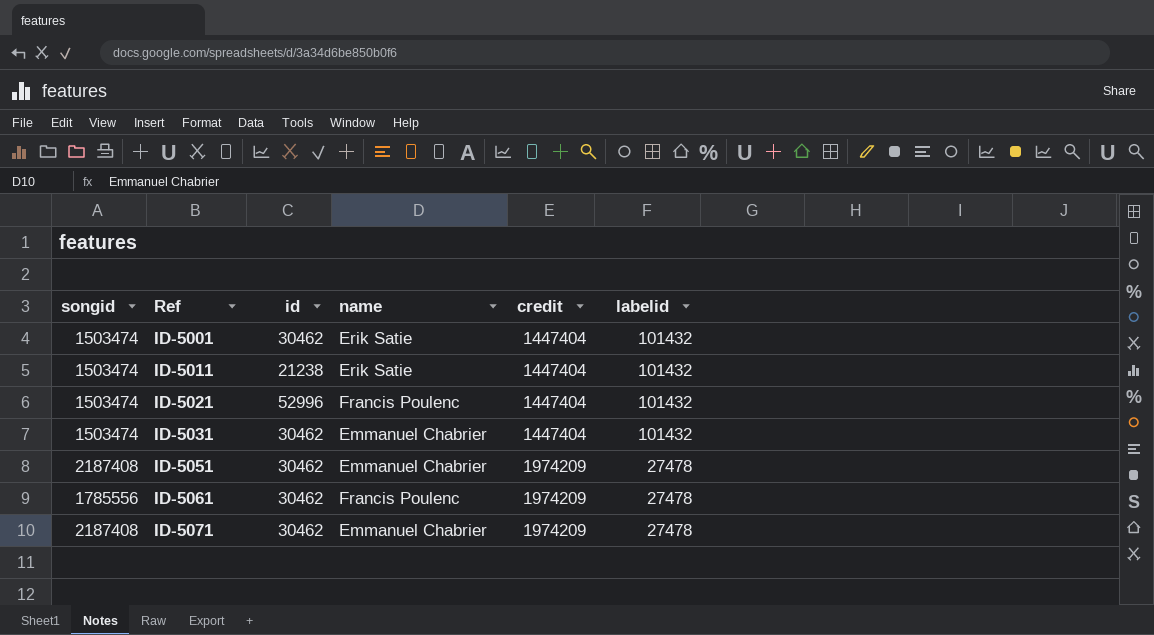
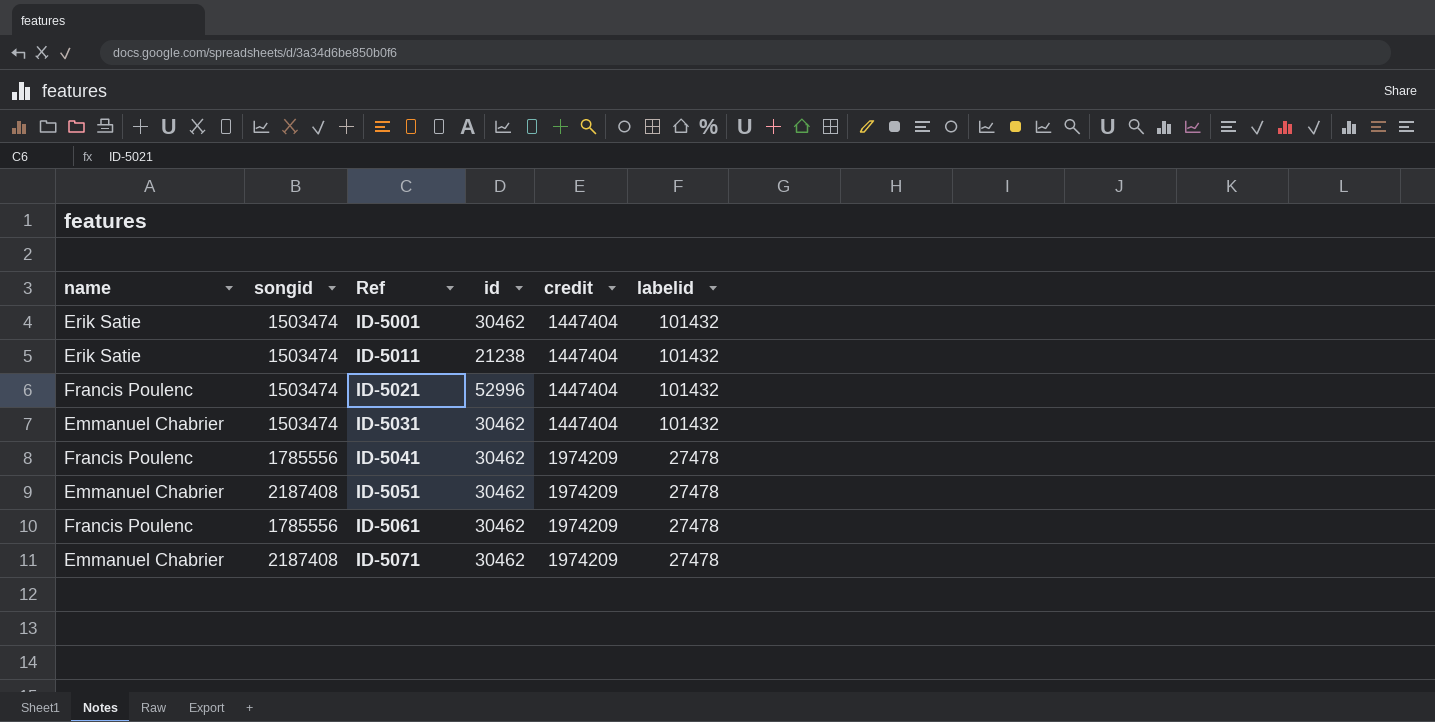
column name | position: 4 -> 1
row ID-5041: none -> Francis Poulenc | 1785556 | 30462 | 1974209 | 27478

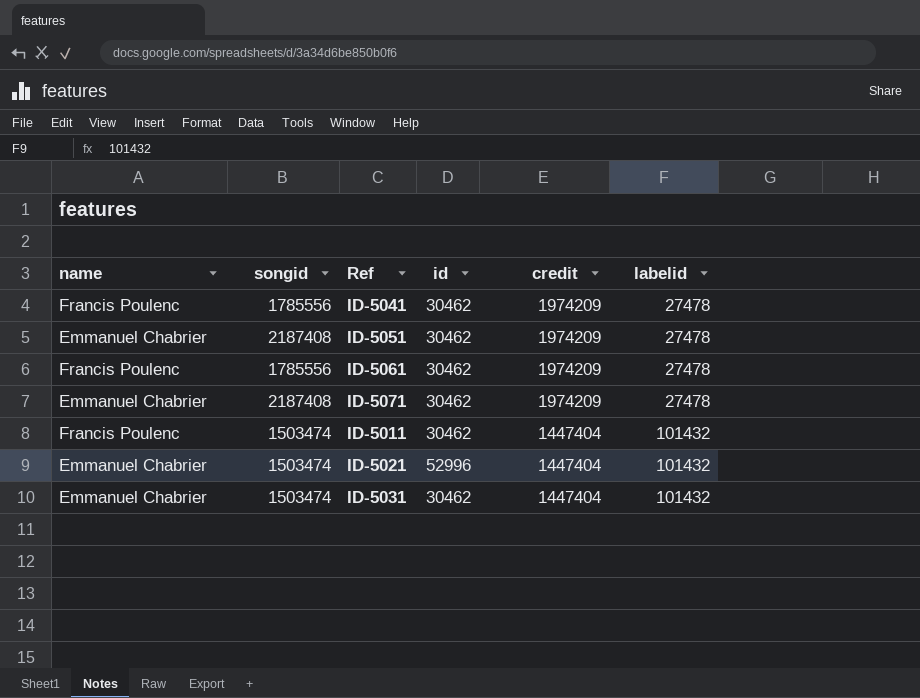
row order: Ref ascending -> credit descending
row ID-5001: Erik Satie | 1503474 | 30462 | 1447404 | 101432 -> none
ID-5011 | name: Erik Satie -> Francis Poulenc
ID-5011 | id: 21238 -> 30462
ID-5021 | name: Francis Poulenc -> Emmanuel Chabrier

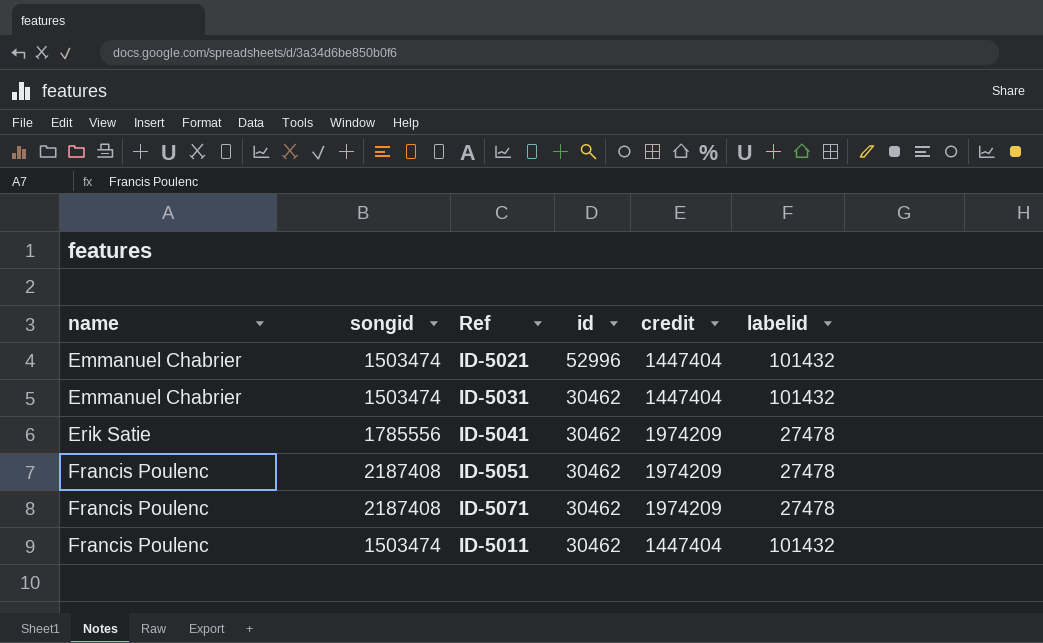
row order: credit descending -> name ascending
row ID-5061: Francis Poulenc | 1785556 | 30462 | 1974209 | 27478 -> none
ID-5041 | name: Francis Poulenc -> Erik Satie
ID-5051 | name: Emmanuel Chabrier -> Francis Poulenc
ID-5071 | name: Emmanuel Chabrier -> Francis Poulenc

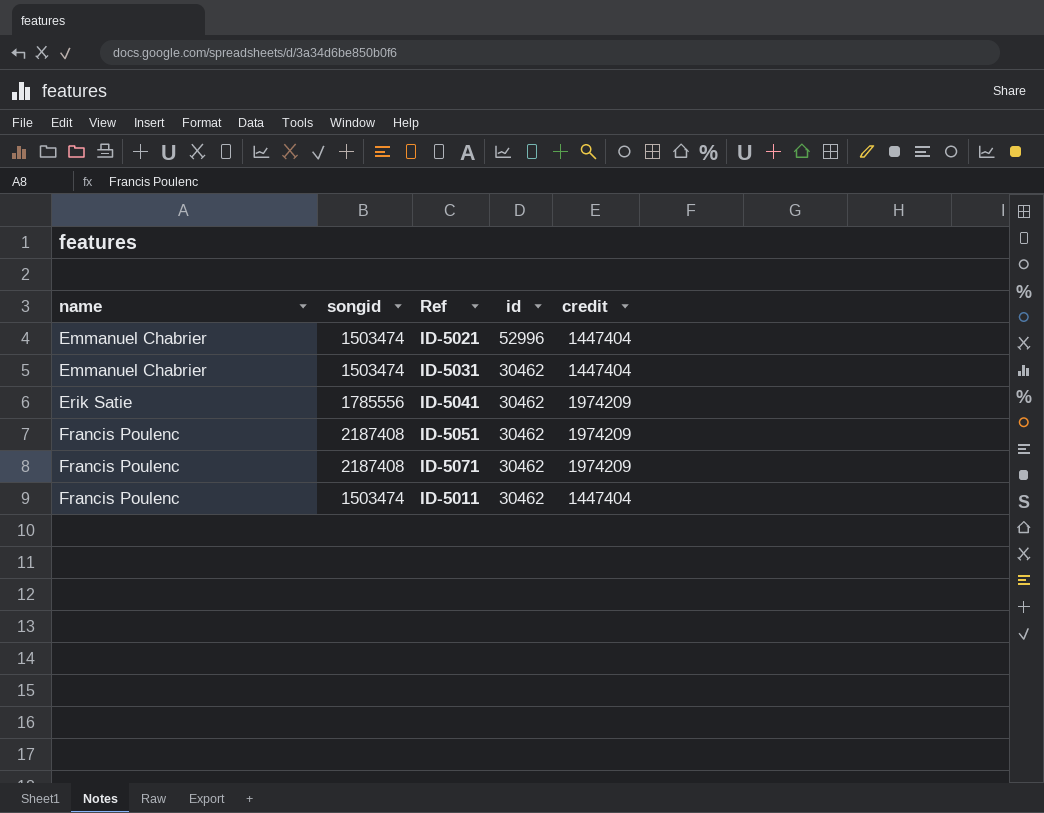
column labelid | position: 6 -> none

